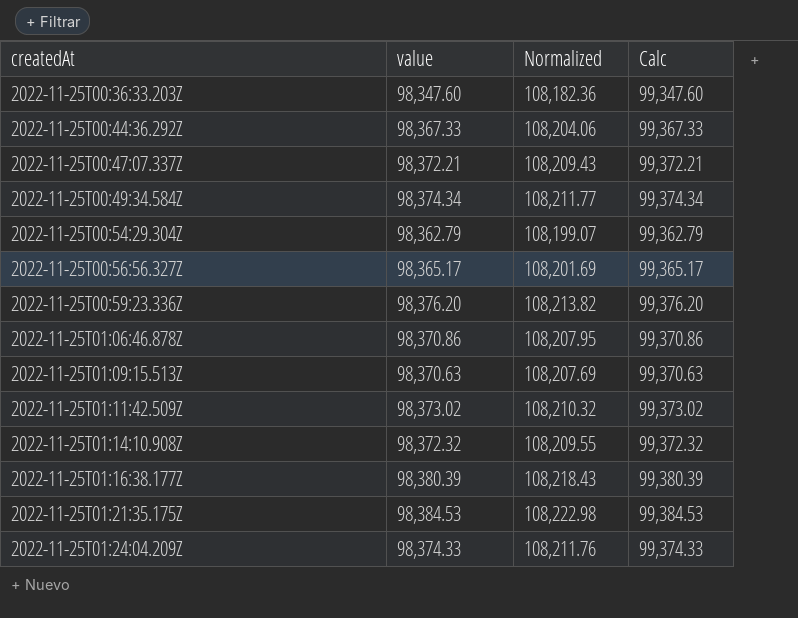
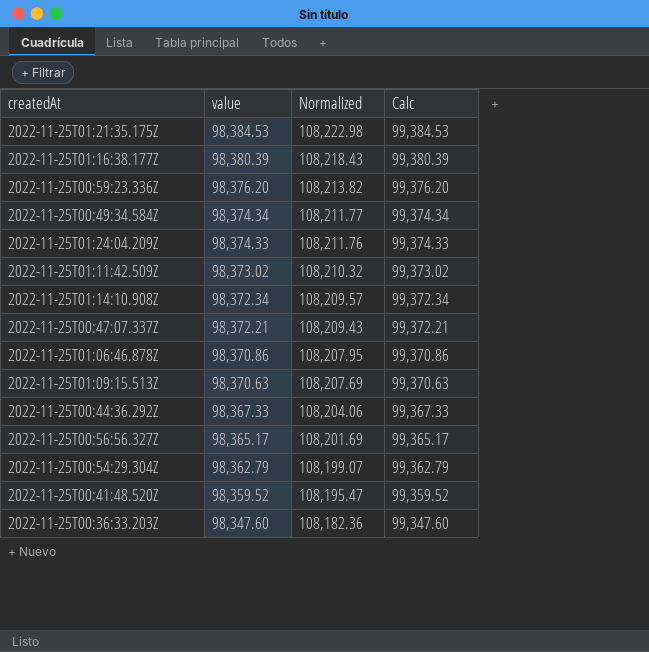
row order: createdAt ascending -> value descending
2022-11-25T01:14:10.908Z | value: 98,372.32 -> 98,372.34
2022-11-25T01:14:10.908Z | Normalized: 108,209.55 -> 108,209.57
2022-11-25T01:14:10.908Z | Calc: 99,372.32 -> 99,372.34
row 2022-11-25T00:41:48.520Z: none -> 98,359.52 | 108,195.47 | 99,359.52

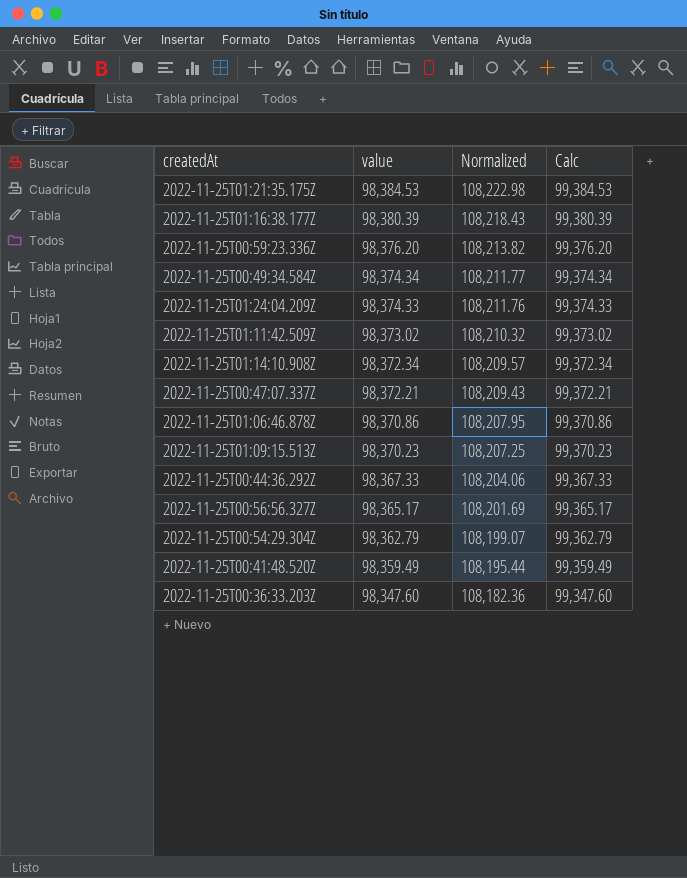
2022-11-25T01:09:15.513Z | value: 98,370.63 -> 98,370.23
2022-11-25T01:09:15.513Z | Normalized: 108,207.69 -> 108,207.25
2022-11-25T01:09:15.513Z | Calc: 99,370.63 -> 99,370.23
2022-11-25T00:41:48.520Z | value: 98,359.52 -> 98,359.49
2022-11-25T00:41:48.520Z | Normalized: 108,195.47 -> 108,195.44
2022-11-25T00:41:48.520Z | Calc: 99,359.52 -> 99,359.49

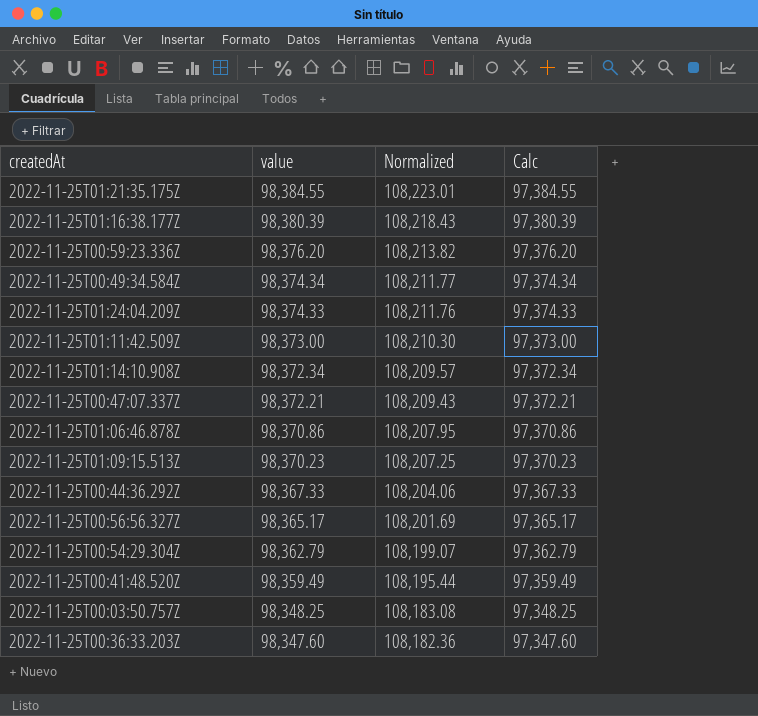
column Calc | formula: [value] + 1000 -> [value] - 1000
2022-11-25T01:21:35.175Z | value: 98,384.53 -> 98,384.55
2022-11-25T01:21:35.175Z | Normalized: 108,222.98 -> 108,223.01
2022-11-25T01:11:42.509Z | value: 98,373.02 -> 98,373.00
2022-11-25T01:11:42.509Z | Normalized: 108,210.32 -> 108,210.30
row 2022-11-25T00:03:50.757Z: none -> 98,348.25 | 108,183.08 | 97,348.25

